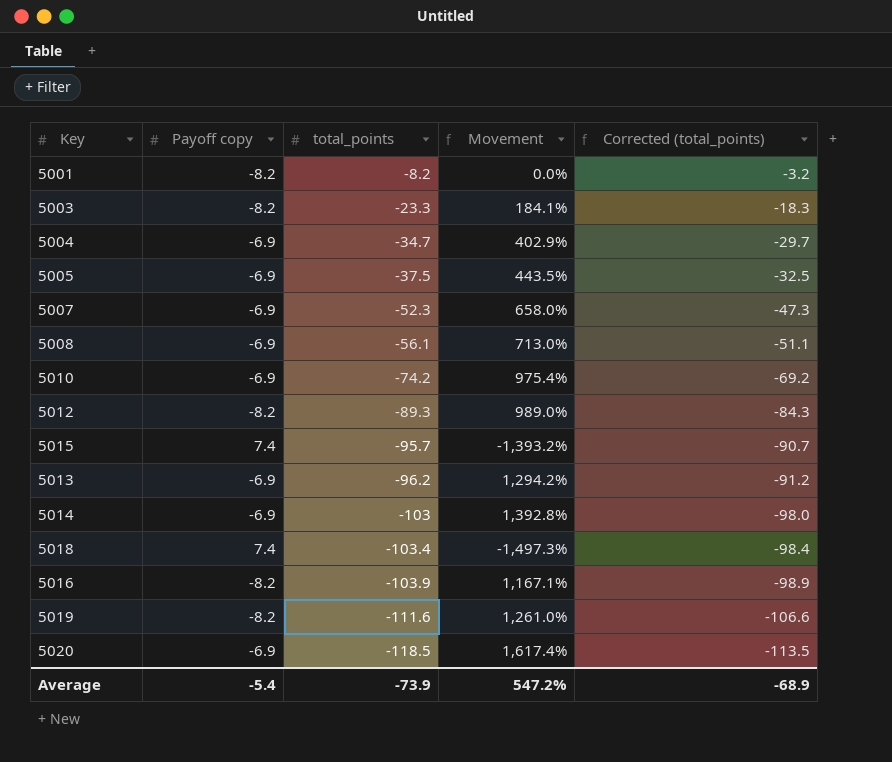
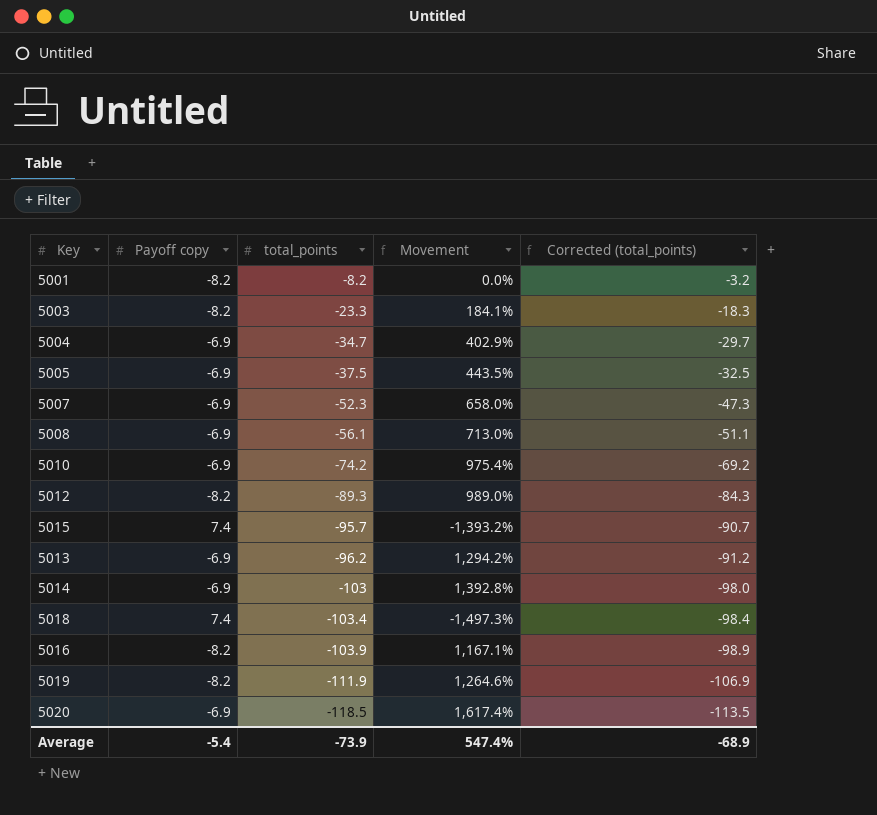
5019 | total_points: -111.6 -> -111.9
5019 | Movement: 1,261.0% -> 1,264.6%
5019 | Corrected (total_points): -106.6 -> -106.9
Average | Movement: 547.2% -> 547.4%

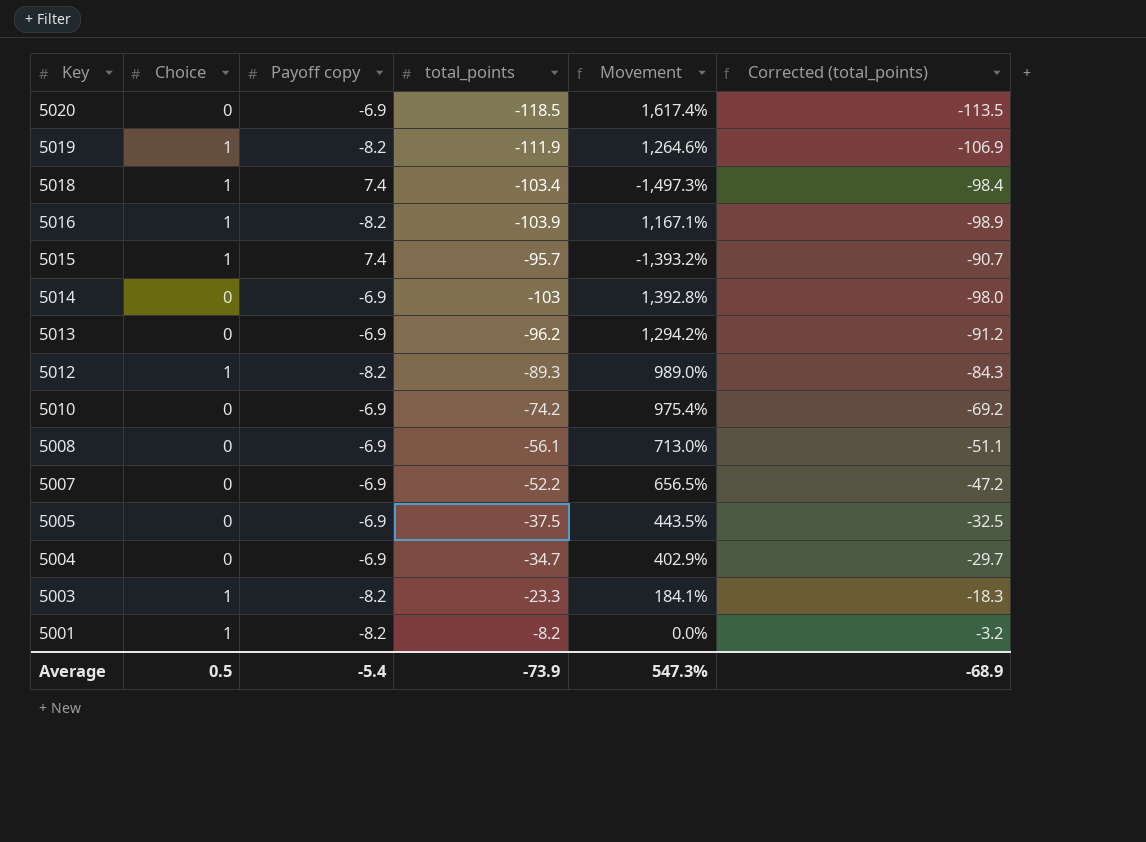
row order: total_points descending -> Key descending
column Choice | position: none -> 2
5007 | total_points: -52.3 -> -52.2
5007 | Movement: 658.0% -> 656.5%
5007 | Corrected (total_points): -47.3 -> -47.2
Average | Movement: 547.4% -> 547.3%

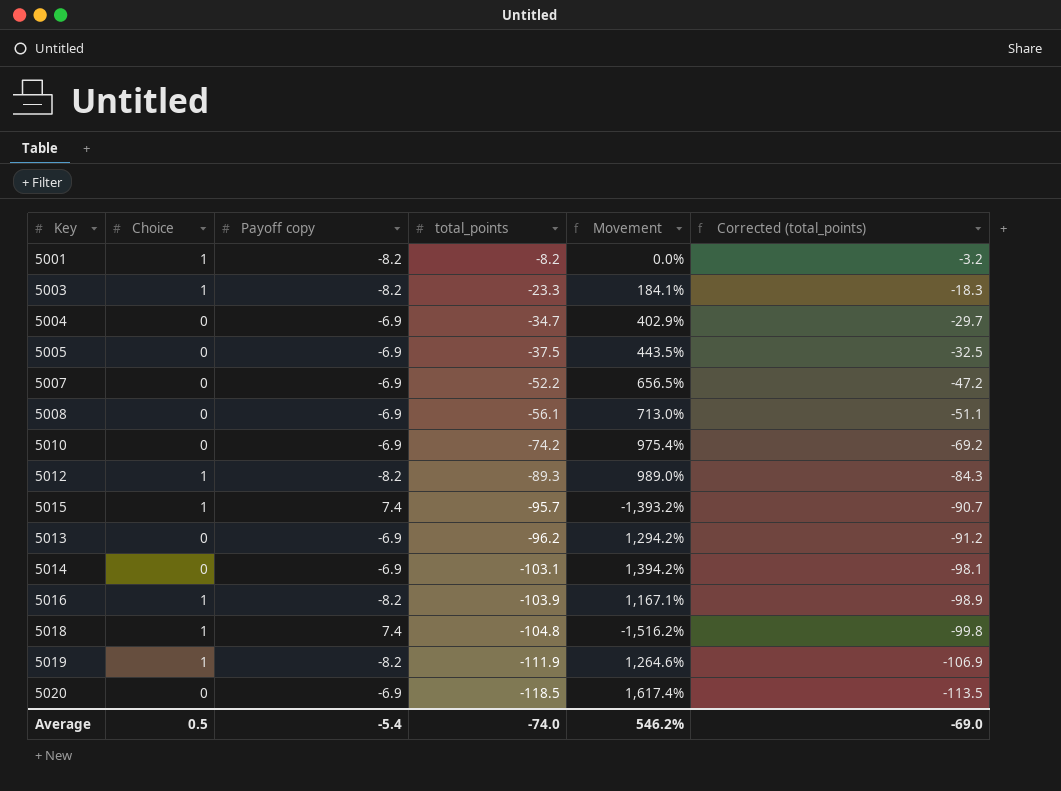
row order: Key descending -> total_points descending
5014 | total_points: -103 -> -103.1
5014 | Movement: 1,392.8% -> 1,394.2%
5014 | Corrected (total_points): -98.0 -> -98.1
5018 | total_points: -103.4 -> -104.8
5018 | Movement: -1,497.3% -> -1,516.2%
5018 | Corrected (total_points): -98.4 -> -99.8
Average | total_points: -73.9 -> -74.0
Average | Movement: 547.3% -> 546.2%
Average | Corrected (total_points): -68.9 -> -69.0

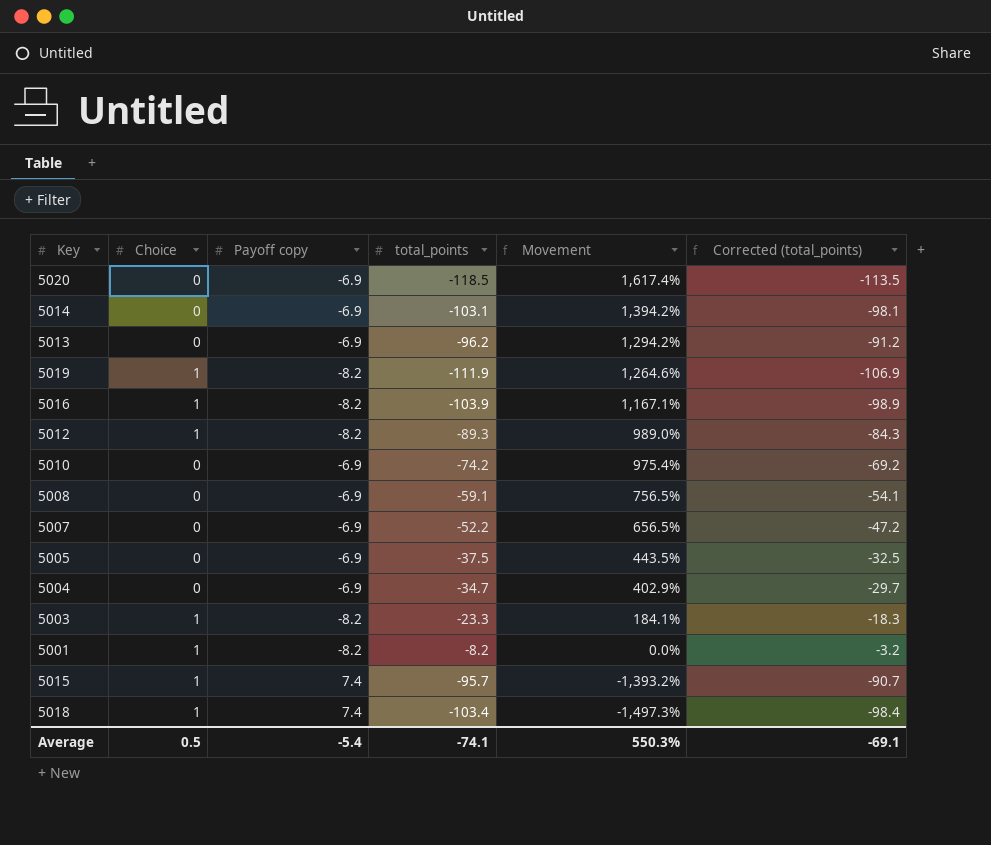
row order: total_points descending -> Movement descending
5008 | total_points: -56.1 -> -59.1
5008 | Movement: 713.0% -> 756.5%
5008 | Corrected (total_points): -51.1 -> -54.1
5018 | total_points: -104.8 -> -103.4
5018 | Movement: -1,516.2% -> -1,497.3%
5018 | Corrected (total_points): -99.8 -> -98.4
Average | total_points: -74.0 -> -74.1
Average | Movement: 546.2% -> 550.3%
Average | Corrected (total_points): -69.0 -> -69.1

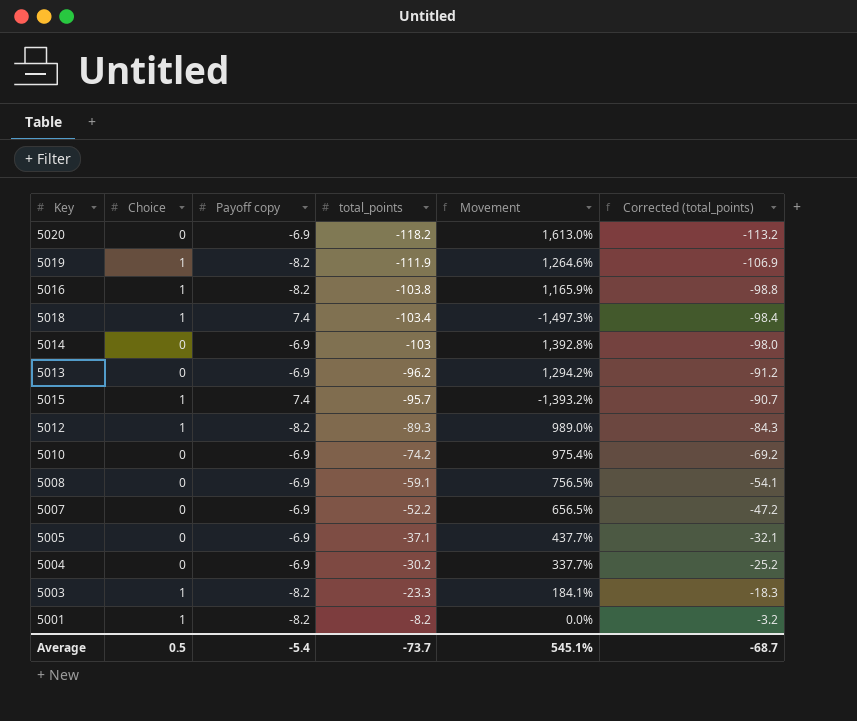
row order: Movement descending -> total_points ascending
5020 | total_points: -118.5 -> -118.2
5020 | Movement: 1,617.4% -> 1,613.0%
5020 | Corrected (total_points): -113.5 -> -113.2
5016 | total_points: -103.9 -> -103.8
5016 | Movement: 1,167.1% -> 1,165.9%
5016 | Corrected (total_points): -98.9 -> -98.8
5014 | total_points: -103.1 -> -103
5014 | Movement: 1,394.2% -> 1,392.8%
5014 | Corrected (total_points): -98.1 -> -98.0
5005 | total_points: -37.5 -> -37.1
5005 | Movement: 443.5% -> 437.7%
5005 | Corrected (total_points): -32.5 -> -32.1
5004 | total_points: -34.7 -> -30.2
5004 | Movement: 402.9% -> 337.7%
5004 | Corrected (total_points): -29.7 -> -25.2
Average | total_points: -74.1 -> -73.7
Average | Movement: 550.3% -> 545.1%
Average | Corrected (total_points): -69.1 -> -68.7

